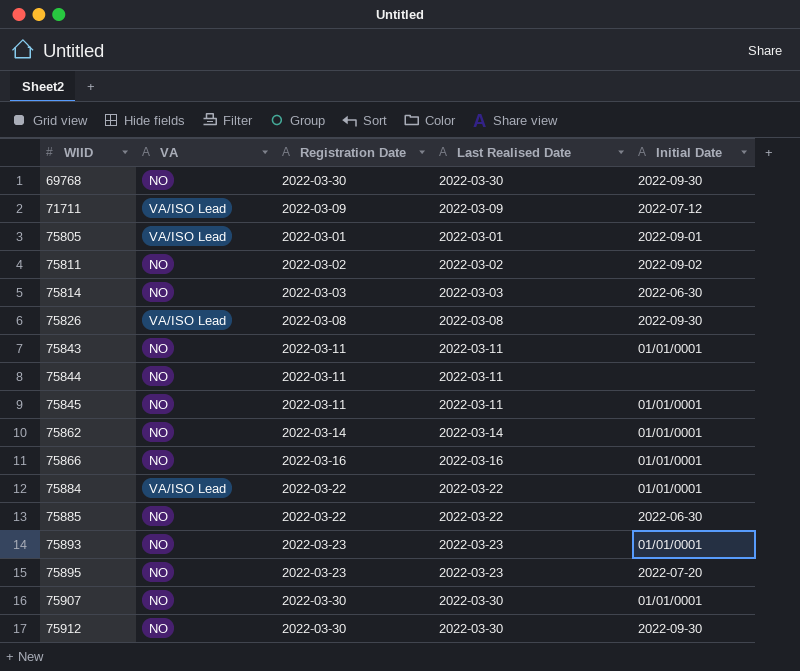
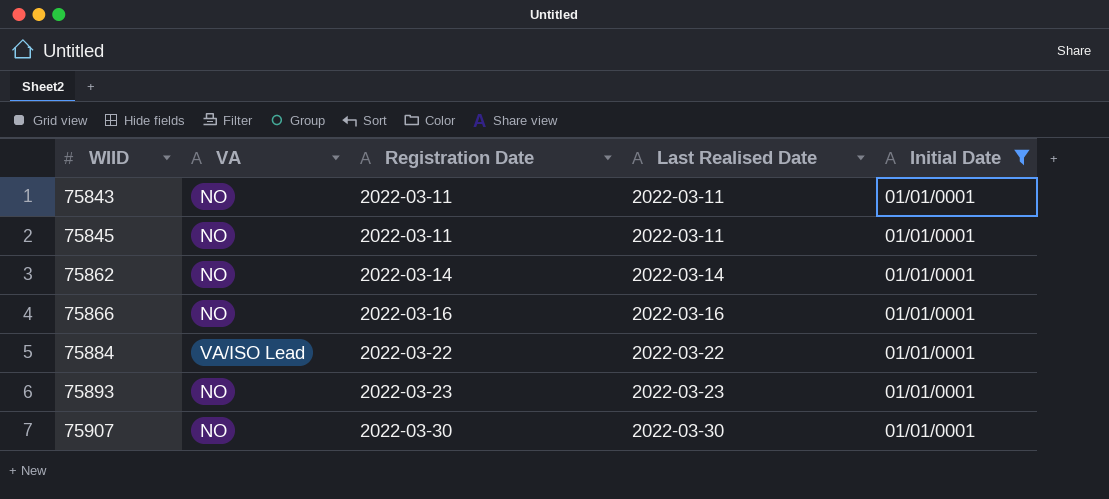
filter: none -> Initial Date = 01/01/0001

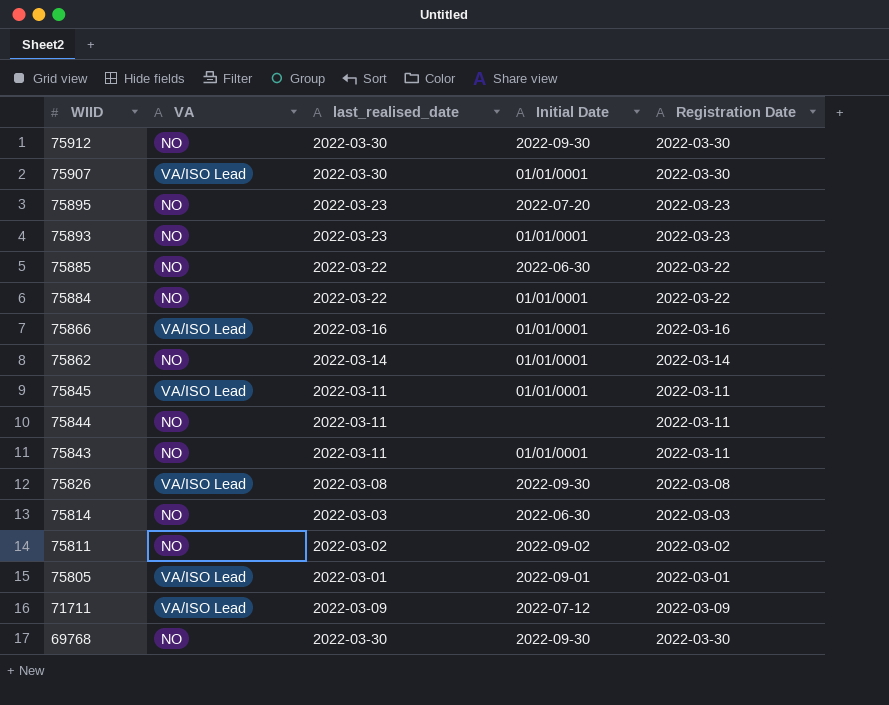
filter: Initial Date = 01/01/0001 -> none
row order: WIID ascending -> WIID descending
column name: Last Realised Date -> last_realised_date
column Registration Date | position: 3 -> 5
75907 | VA: NO -> VA/ISO Lead
75884 | VA: VA/ISO Lead -> NO
75866 | VA: NO -> VA/ISO Lead
75845 | VA: NO -> VA/ISO Lead

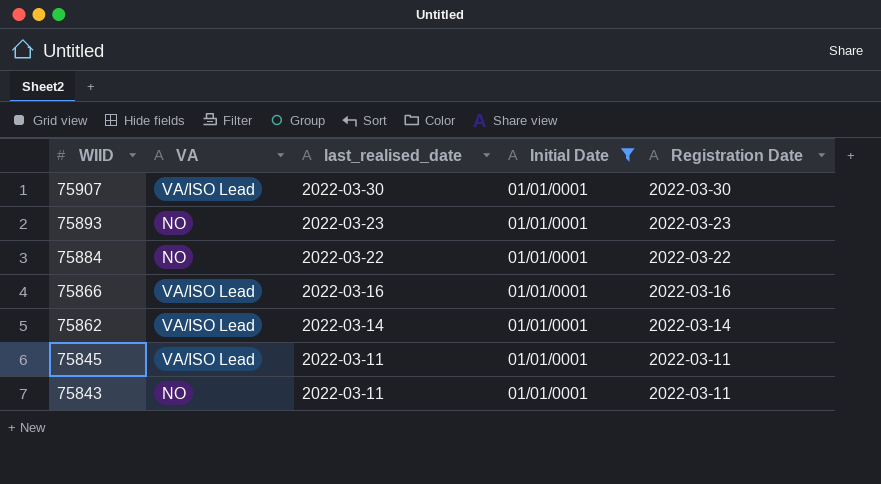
filter: none -> Initial Date = 01/01/0001
75862 | VA: NO -> VA/ISO Lead

